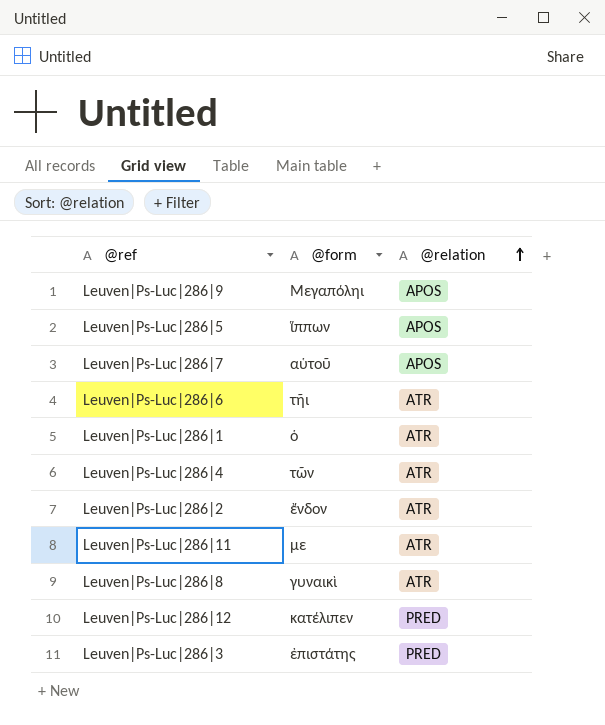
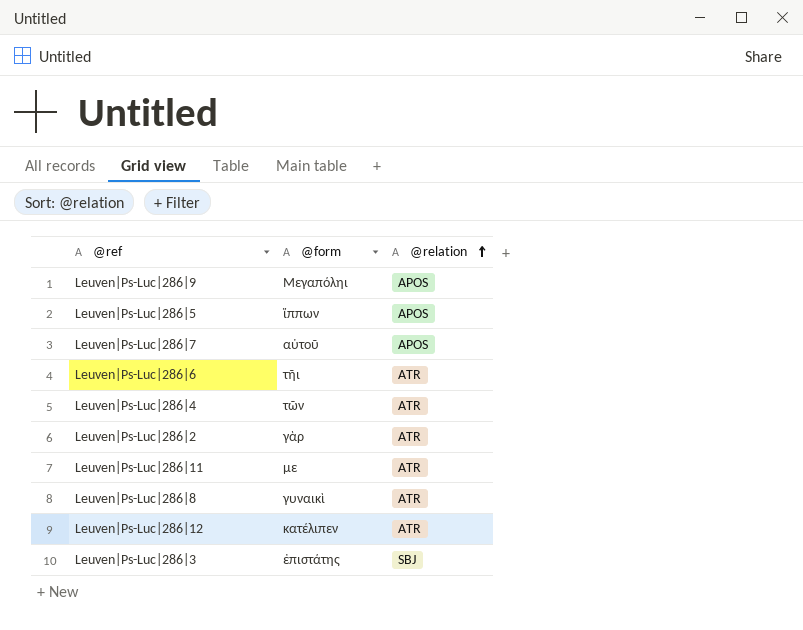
row Leuven|Ps-Luc|286|1: ὁ | ATR -> none
Leuven|Ps-Luc|286|2 | @form: ἔνδον -> γὰρ
Leuven|Ps-Luc|286|12 | @relation: PRED -> ATR
Leuven|Ps-Luc|286|3 | @relation: PRED -> SBJ

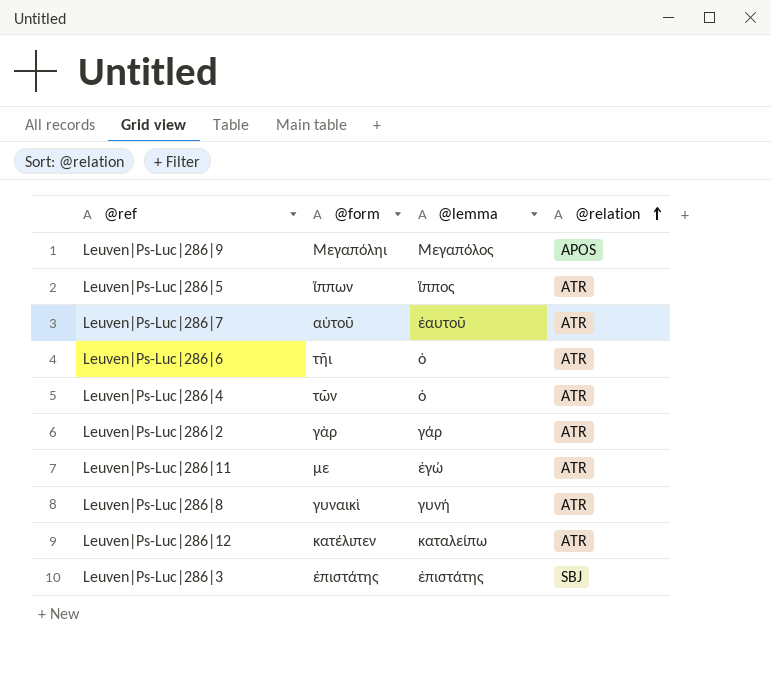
column @lemma | position: none -> 3
Leuven|Ps-Luc|286|5 | @relation: APOS -> ATR
Leuven|Ps-Luc|286|7 | @relation: APOS -> ATR

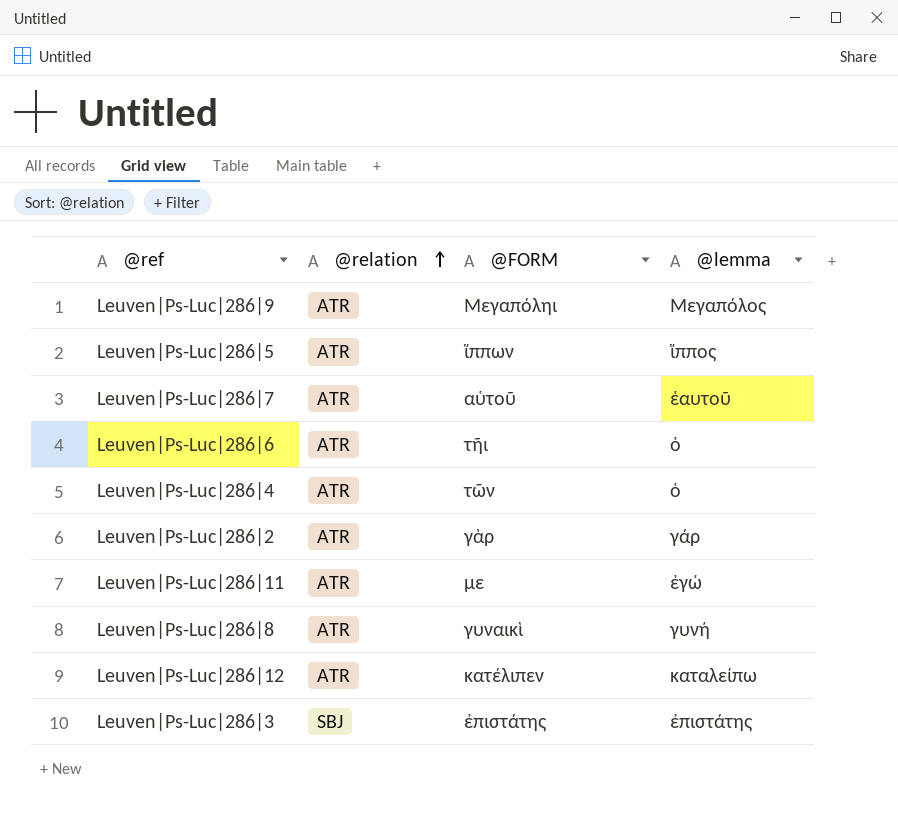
column @relation | position: 4 -> 2
column name: @form -> @FORM
Leuven|Ps-Luc|286|9 | @relation: APOS -> ATR

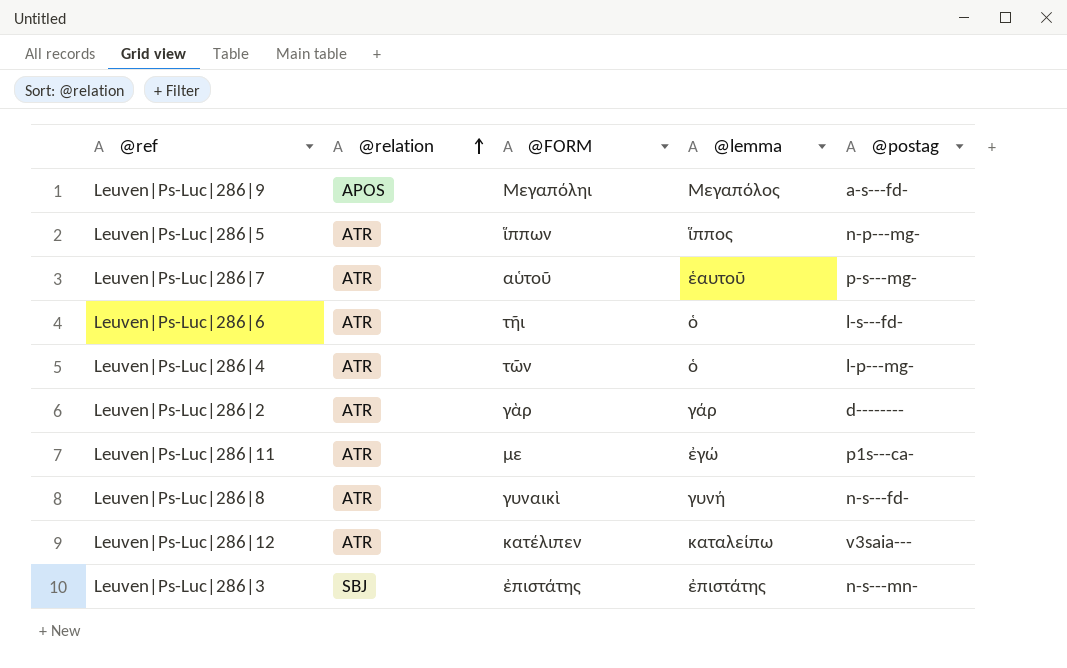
column @postag | position: none -> 5
Leuven|Ps-Luc|286|9 | @relation: ATR -> APOS

